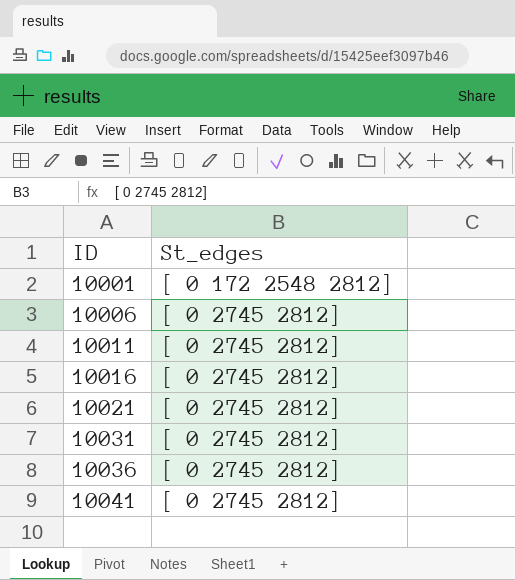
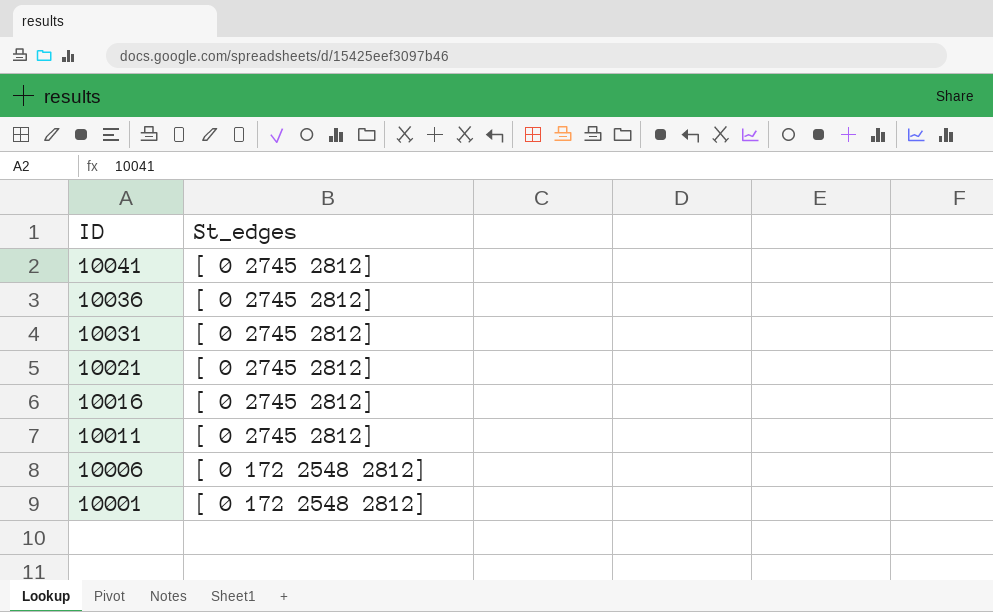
row order: ID ascending -> ID descending
10006 | St_edges: [ 0 2745 2812] -> [ 0 172 2548 2812]

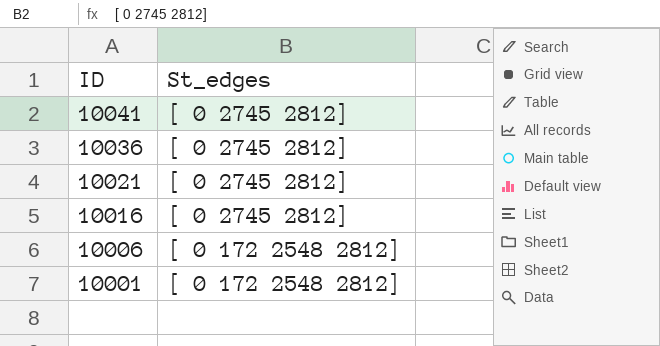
row 10031: [ 0 2745 2812] -> none
row 10011: [ 0 2745 2812] -> none

